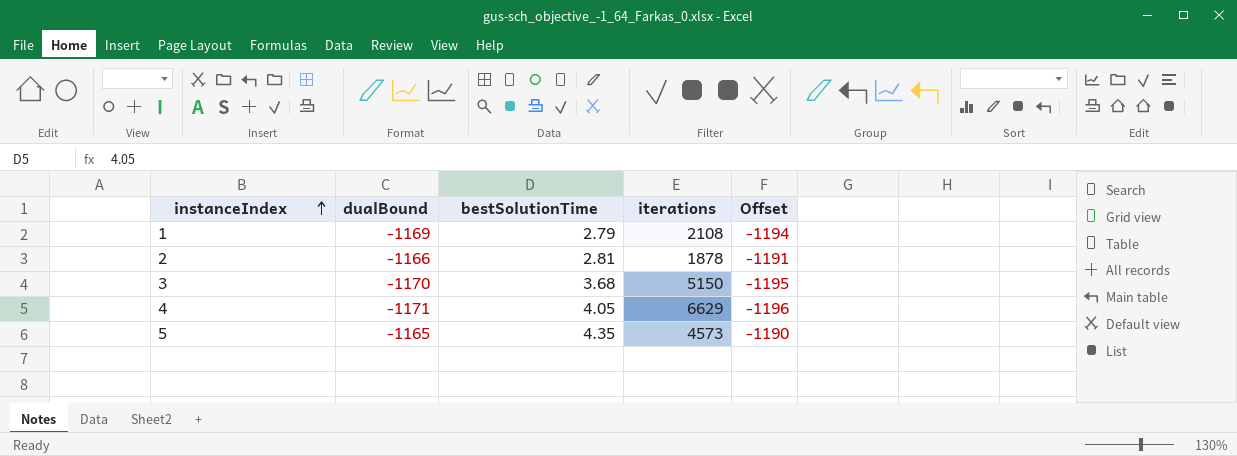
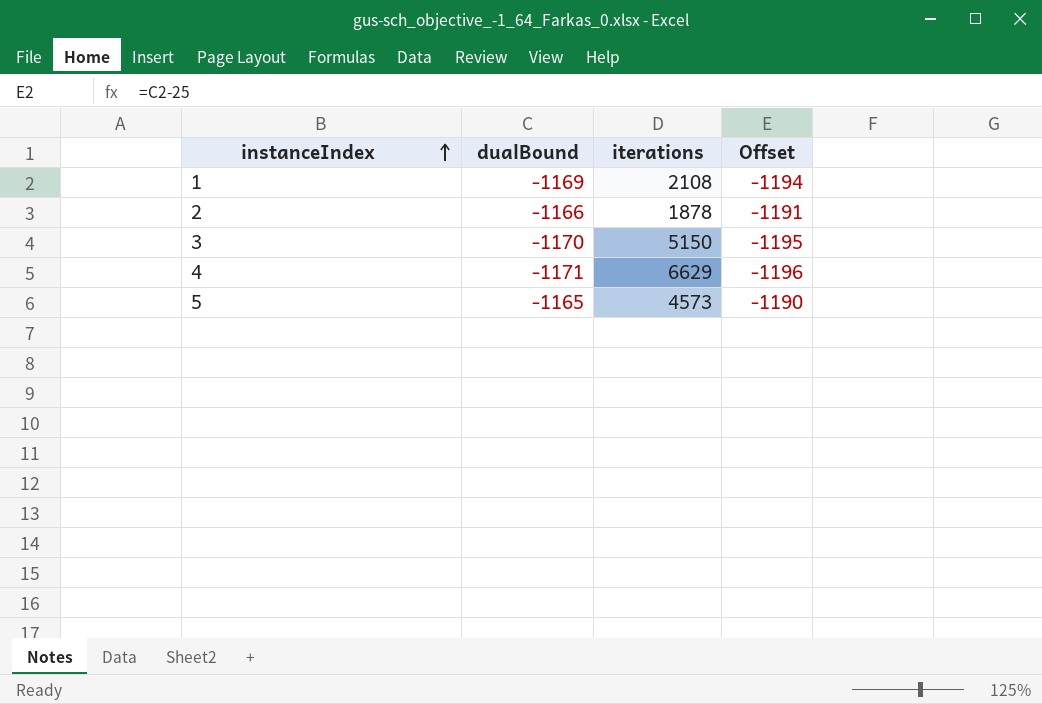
column bestSolutionTime | position: 3 -> none

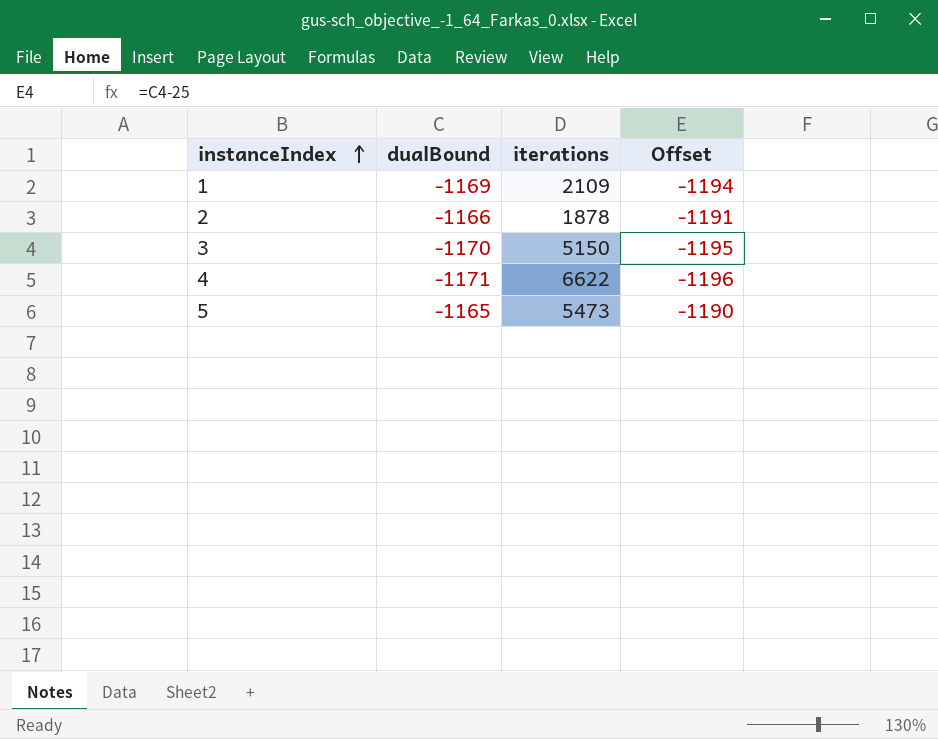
1 | iterations: 2108 -> 2109
4 | iterations: 6629 -> 6622
5 | iterations: 4573 -> 5473

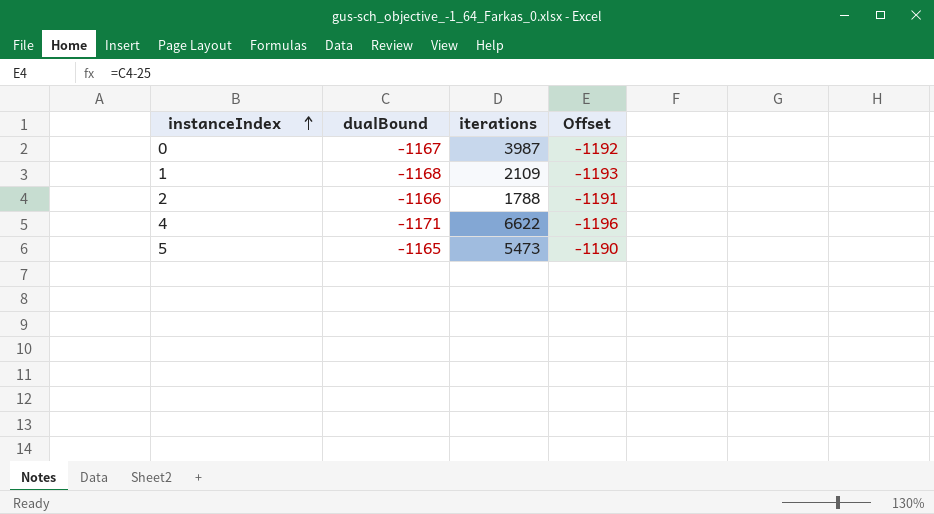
row 3: -1170 | 5150 | -1195 -> none
row 0: none -> -1167 | 3987 | -1192
1 | dualBound: -1169 -> -1168
1 | Offset: -1194 -> -1193
2 | iterations: 1878 -> 1788

